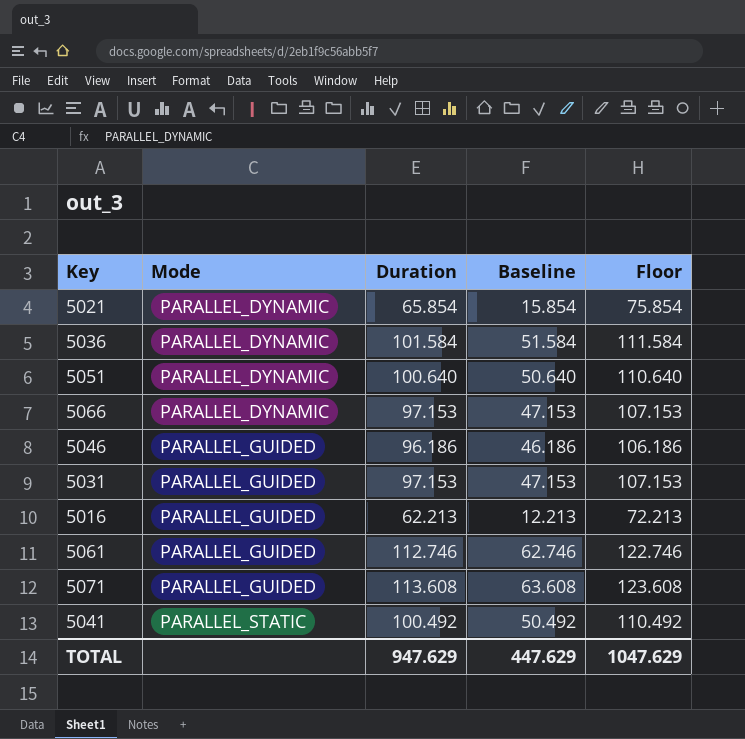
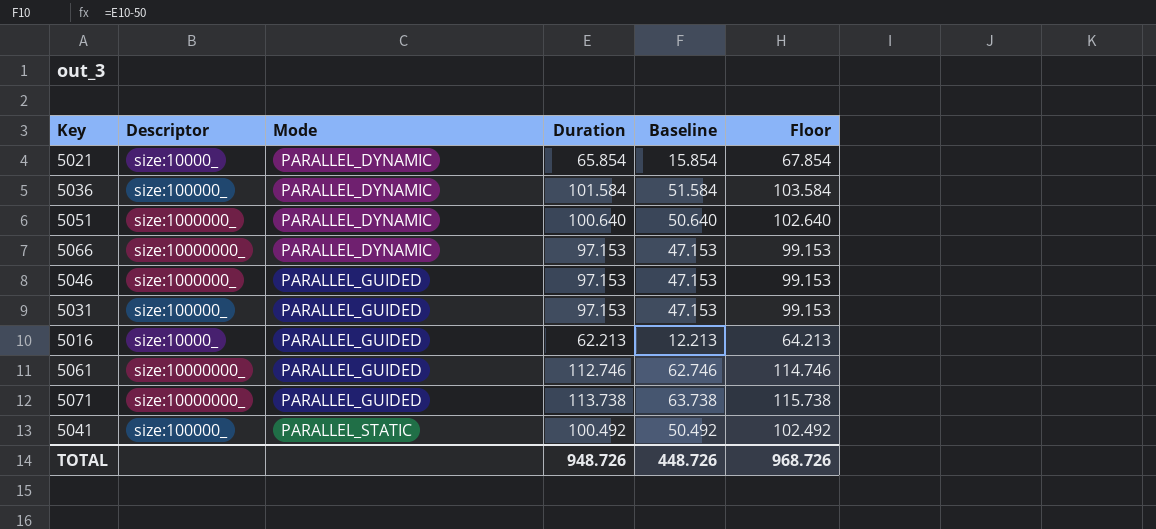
column Descriptor | position: none -> 2
column Floor | formula: [Duration] + 10 -> [Duration] + 2
5046 | Duration: 96.186 -> 97.153
5046 | Baseline: 46.186 -> 47.153
5071 | Duration: 113.608 -> 113.738
5071 | Baseline: 63.608 -> 63.738
TOTAL | Duration: 947.629 -> 948.726
TOTAL | Baseline: 447.629 -> 448.726
TOTAL | Floor: 1047.629 -> 968.726

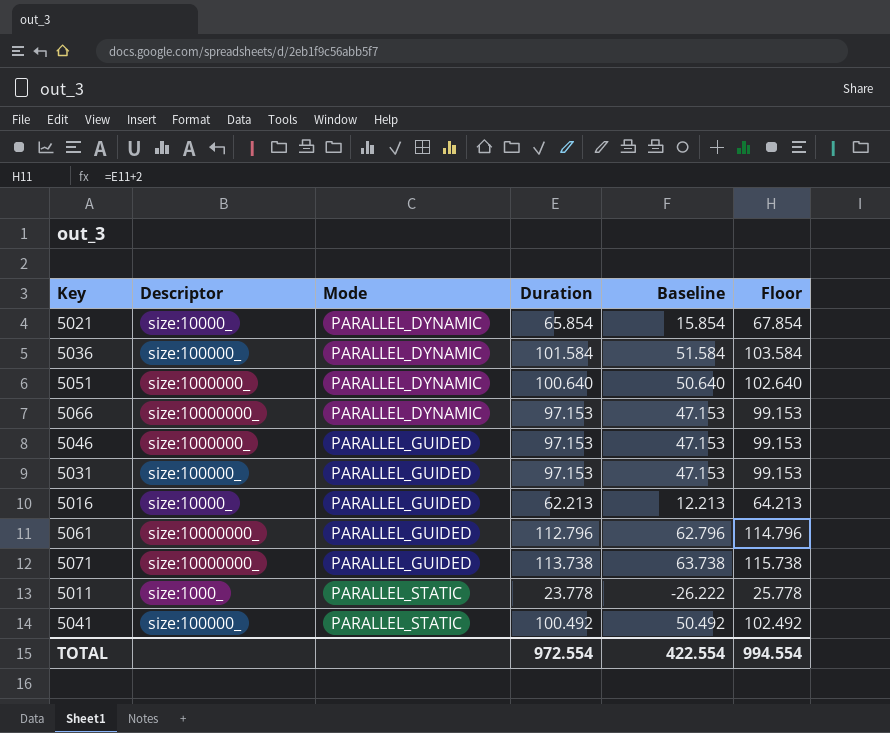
5061 | Duration: 112.746 -> 112.796
5061 | Baseline: 62.746 -> 62.796
5061 | Floor: 114.746 -> 114.796
row 5011: none -> size:1000_ | PARALLEL_STATIC | 23.778 | -26.222 | 25.778
TOTAL | Duration: 948.726 -> 972.554
TOTAL | Baseline: 448.726 -> 422.554
TOTAL | Floor: 968.726 -> 994.554

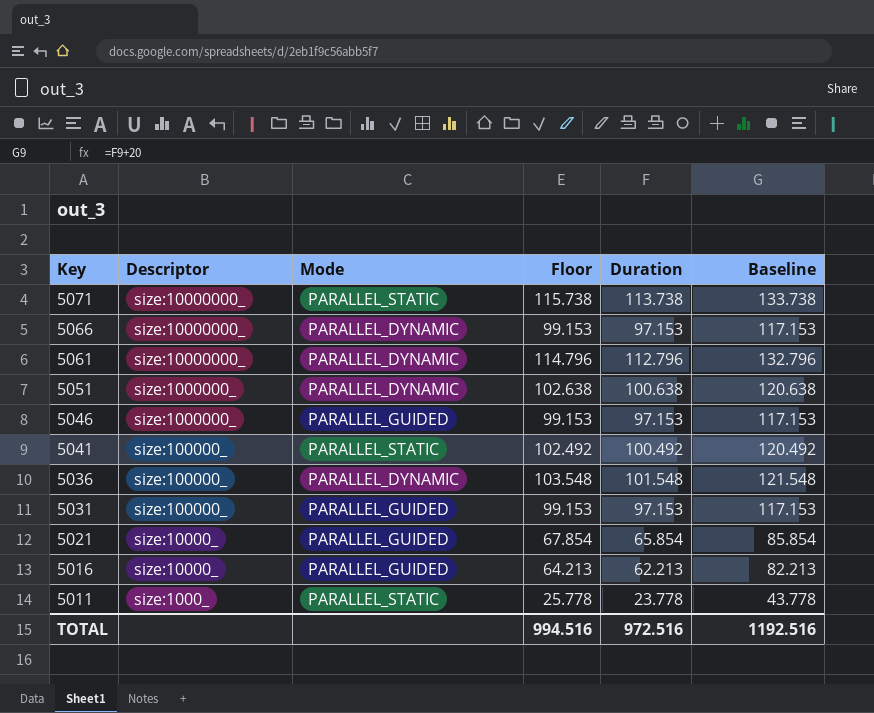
row order: Mode ascending -> Key descending
column Floor | position: 6 -> 4
column Baseline | formula: [Duration] - 50 -> [Duration] + 20
5071 | Mode: PARALLEL_GUIDED -> PARALLEL_STATIC
5061 | Mode: PARALLEL_GUIDED -> PARALLEL_DYNAMIC
5051 | Floor: 102.640 -> 102.638
5051 | Duration: 100.640 -> 100.638
5036 | Floor: 103.584 -> 103.548
5036 | Duration: 101.584 -> 101.548
5021 | Mode: PARALLEL_DYNAMIC -> PARALLEL_GUIDED
TOTAL | Floor: 994.554 -> 994.516
TOTAL | Duration: 972.554 -> 972.516
TOTAL | Baseline: 422.554 -> 1192.516

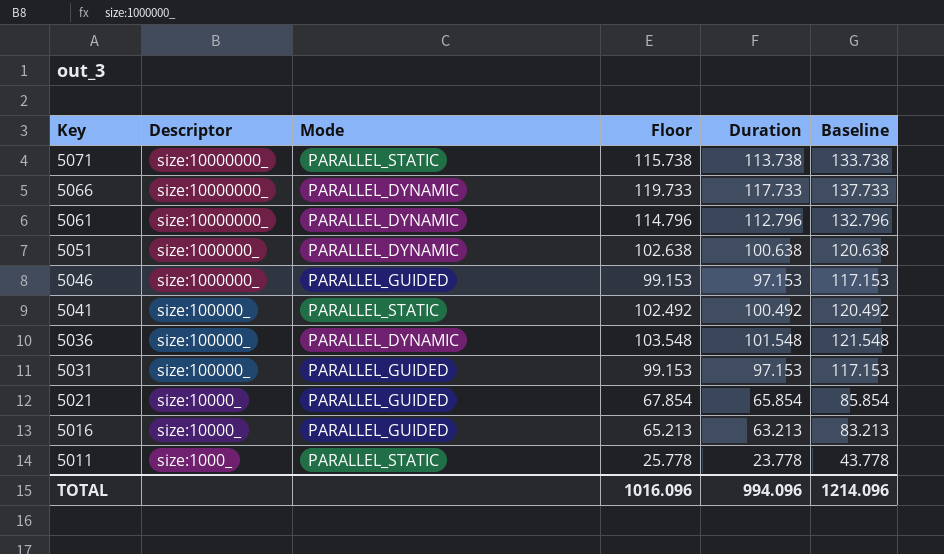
5066 | Floor: 99.153 -> 119.733
5066 | Duration: 97.153 -> 117.733
5066 | Baseline: 117.153 -> 137.733
5016 | Floor: 64.213 -> 65.213
5016 | Duration: 62.213 -> 63.213
5016 | Baseline: 82.213 -> 83.213
TOTAL | Floor: 994.516 -> 1016.096
TOTAL | Duration: 972.516 -> 994.096
TOTAL | Baseline: 1192.516 -> 1214.096

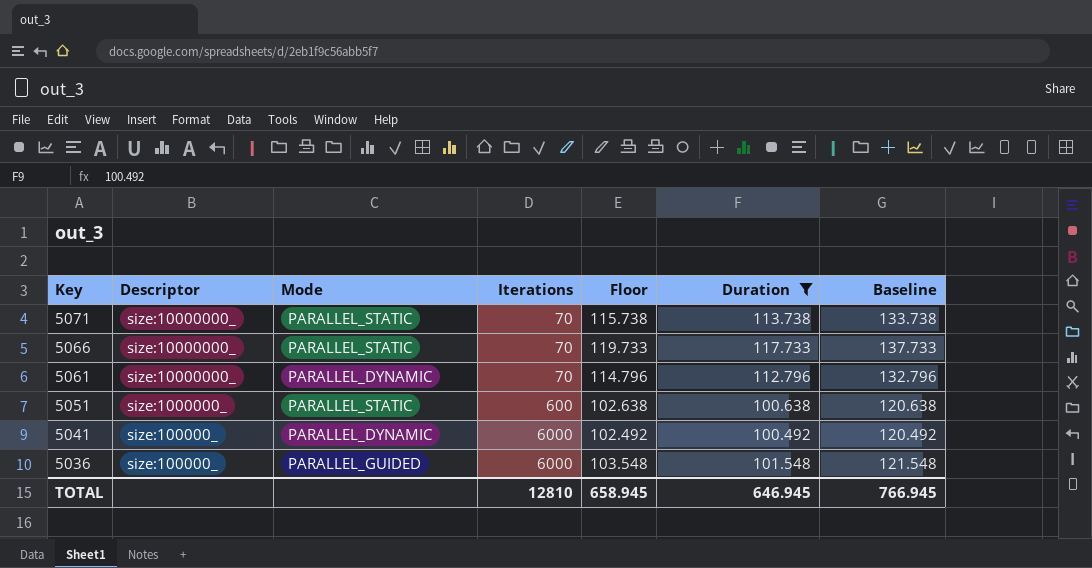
filter: none -> Duration >= 100.492
column Iterations | position: none -> 4
5066 | Mode: PARALLEL_DYNAMIC -> PARALLEL_STATIC
5051 | Mode: PARALLEL_DYNAMIC -> PARALLEL_STATIC
5041 | Mode: PARALLEL_STATIC -> PARALLEL_DYNAMIC
5036 | Mode: PARALLEL_DYNAMIC -> PARALLEL_GUIDED
TOTAL | Floor: 1016.096 -> 658.945
TOTAL | Duration: 994.096 -> 646.945
TOTAL | Baseline: 1214.096 -> 766.945

